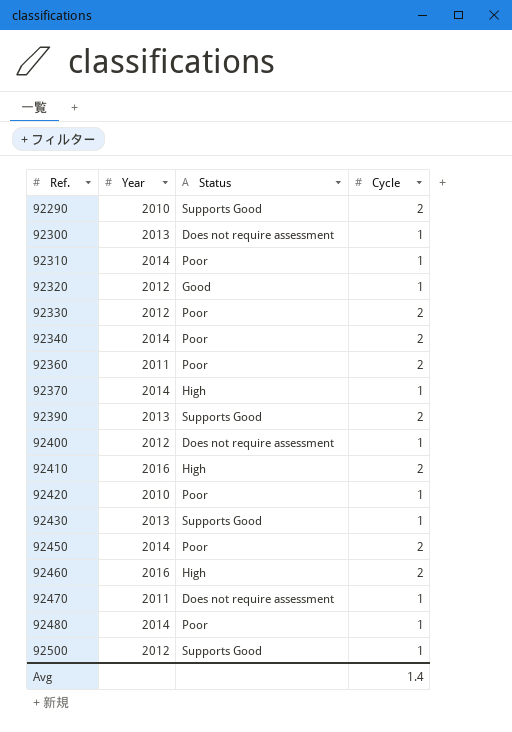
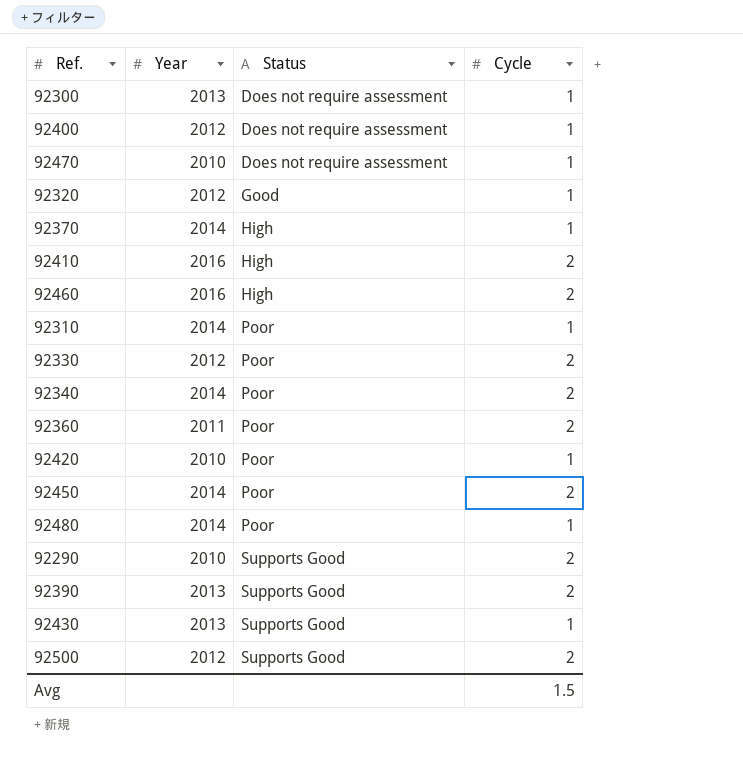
row order: Ref. ascending -> Status ascending
92470 | Year: 2011 -> 2010
92500 | Cycle: 1 -> 2
Avg | Cycle: 1.4 -> 1.5

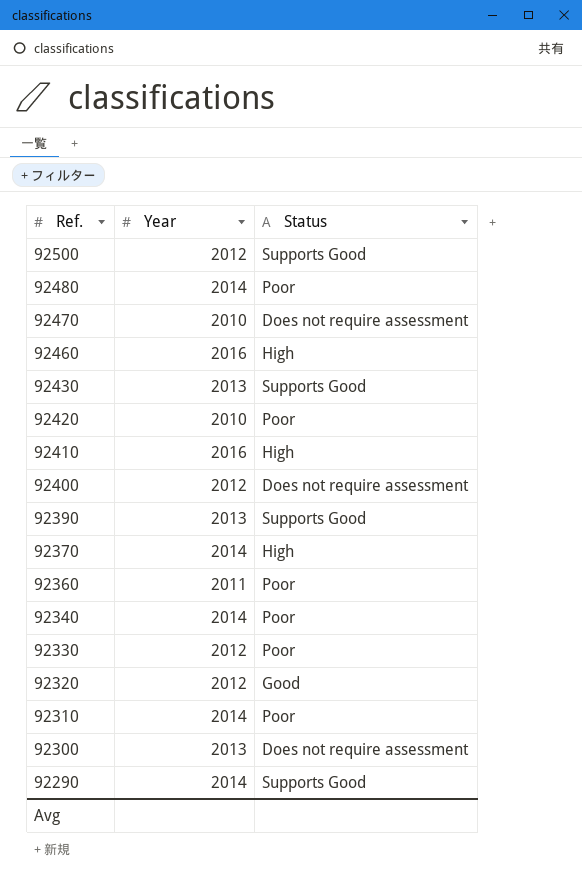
row order: Status ascending -> Ref. descending
column Cycle | position: 4 -> none
row 92450: 2014 | Poor | 2 -> none
92290 | Year: 2010 -> 2014

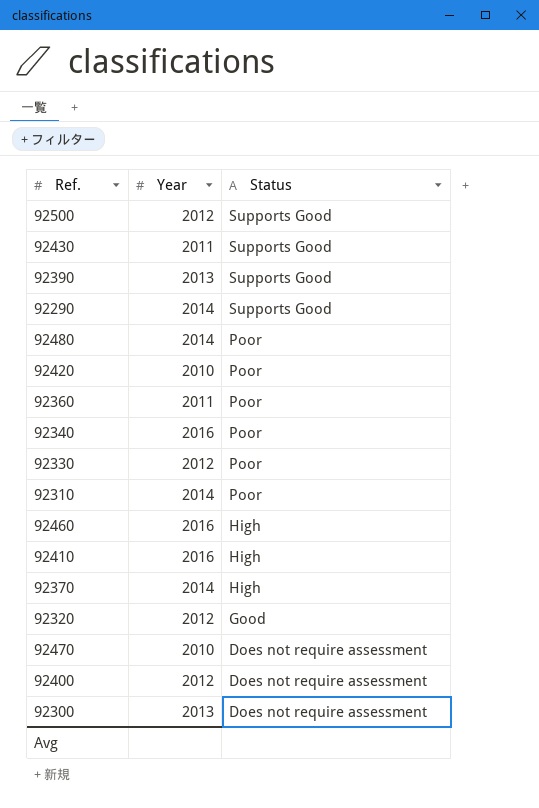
row order: Ref. descending -> Status descending
92430 | Year: 2013 -> 2011
92340 | Year: 2014 -> 2016

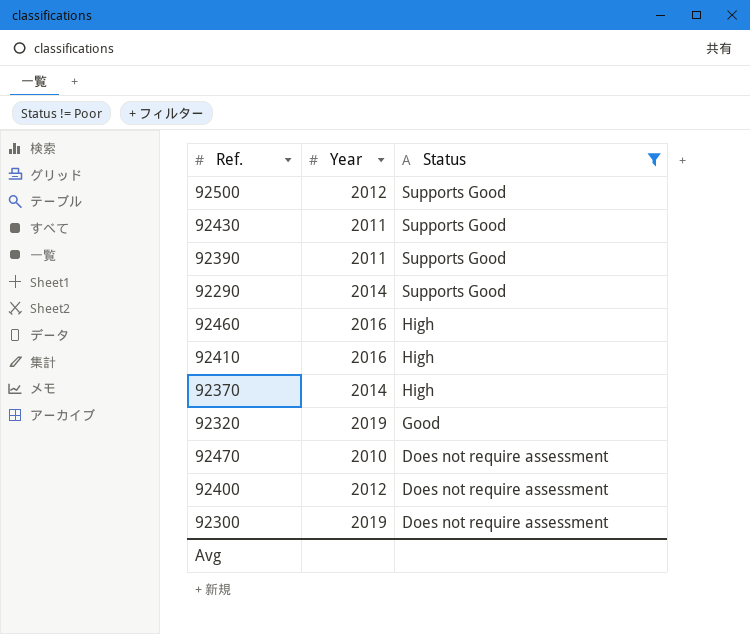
filter: none -> Status != Poor
92390 | Year: 2013 -> 2011
92320 | Year: 2012 -> 2019
92300 | Year: 2013 -> 2019

